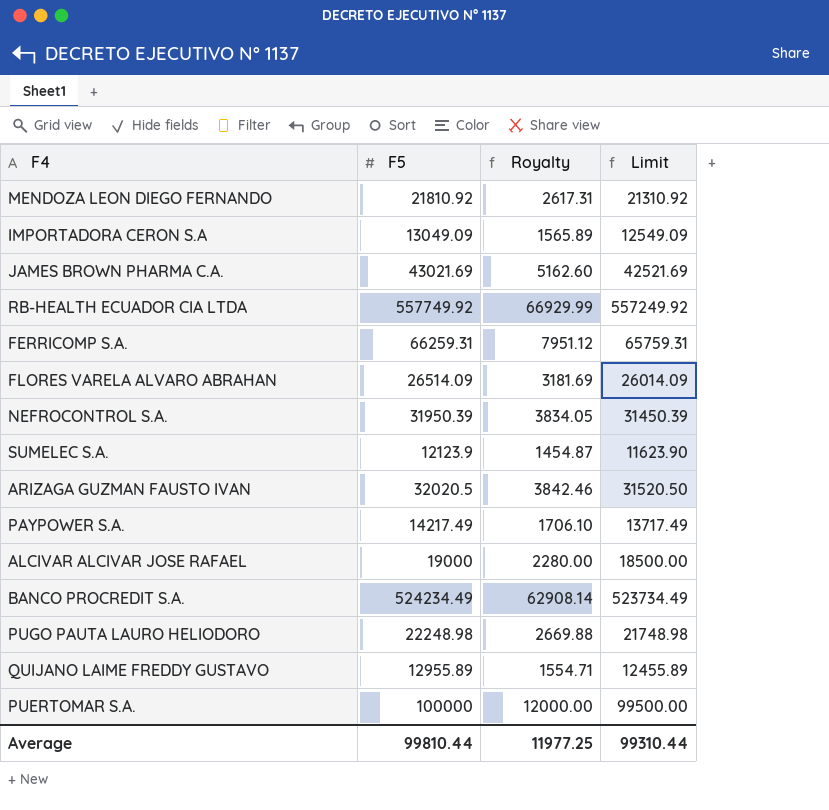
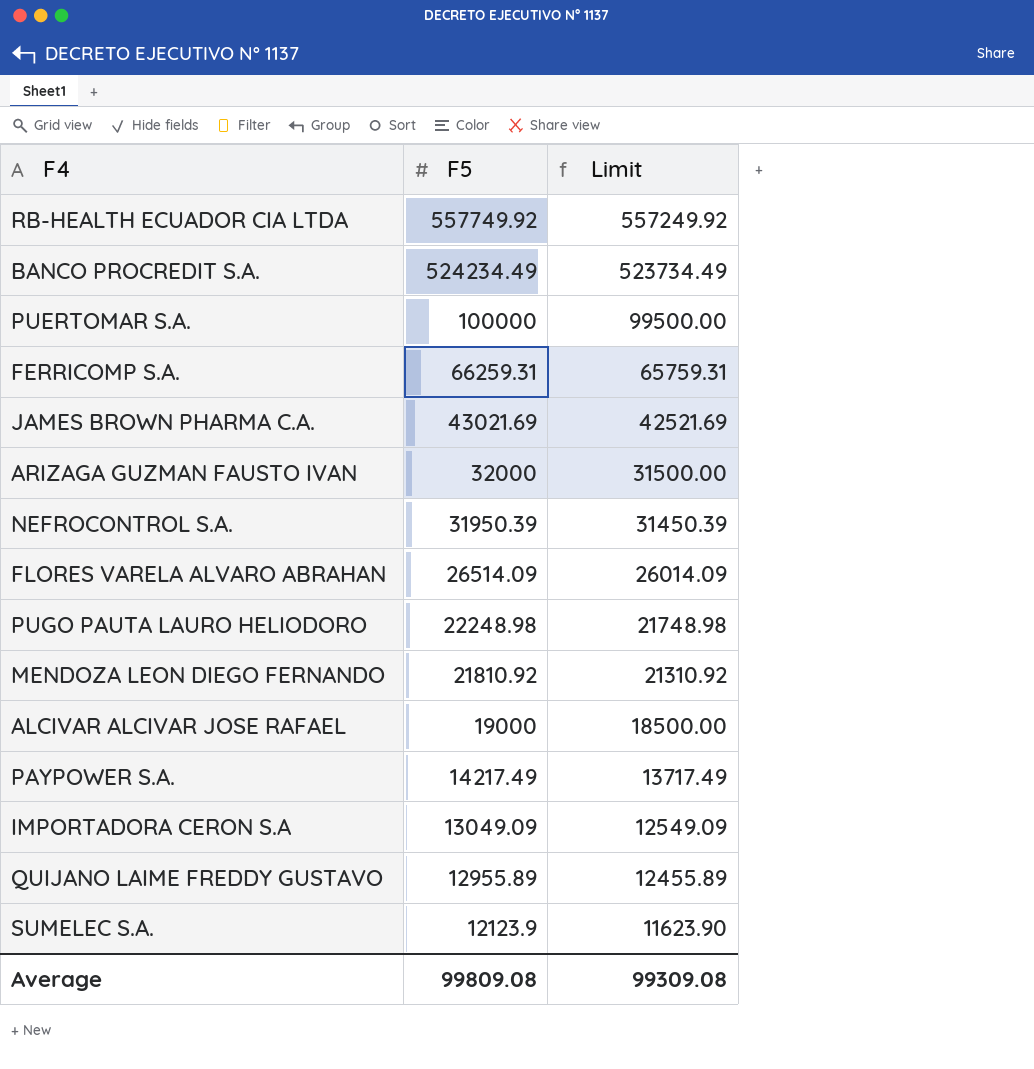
row order: none -> F5 descending
column Royalty | formula: [F5] * 0.12 -> none
ARIZAGA GUZMAN FAUSTO IVAN | F5: 32020.5 -> 32000
ARIZAGA GUZMAN FAUSTO IVAN | Limit: 31520.50 -> 31500.00
Average | F5: 99810.44 -> 99809.08
Average | Limit: 99310.44 -> 99309.08

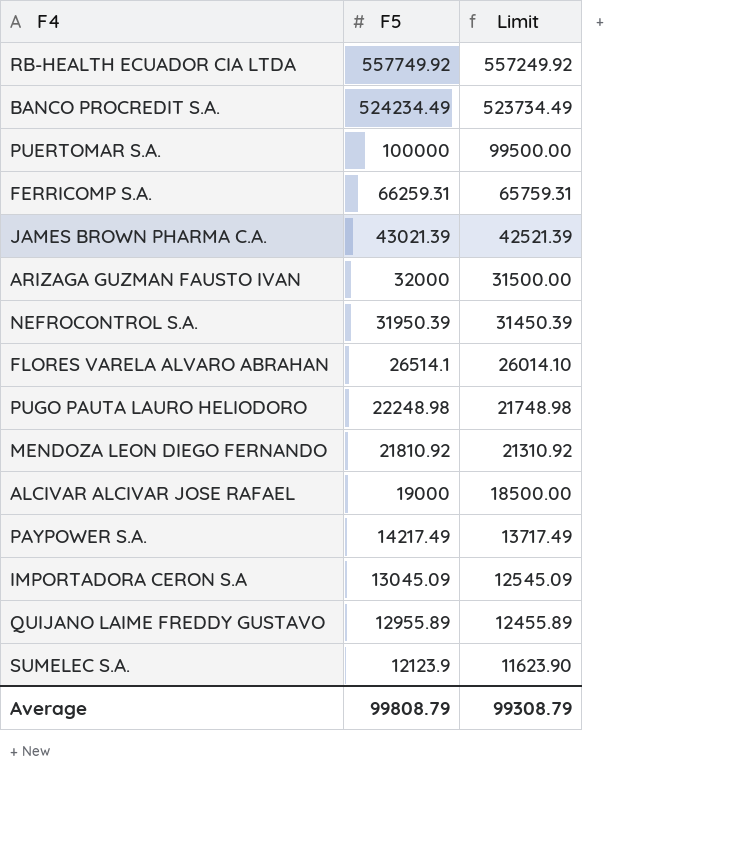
JAMES BROWN PHARMA C.A. | F5: 43021.69 -> 43021.39
JAMES BROWN PHARMA C.A. | Limit: 42521.69 -> 42521.39
FLORES VARELA ALVARO ABRAHAN | F5: 26514.09 -> 26514.1
FLORES VARELA ALVARO ABRAHAN | Limit: 26014.09 -> 26014.10
IMPORTADORA CERON S.A | F5: 13049.09 -> 13045.09
IMPORTADORA CERON S.A | Limit: 12549.09 -> 12545.09
Average | F5: 99809.08 -> 99808.79
Average | Limit: 99309.08 -> 99308.79

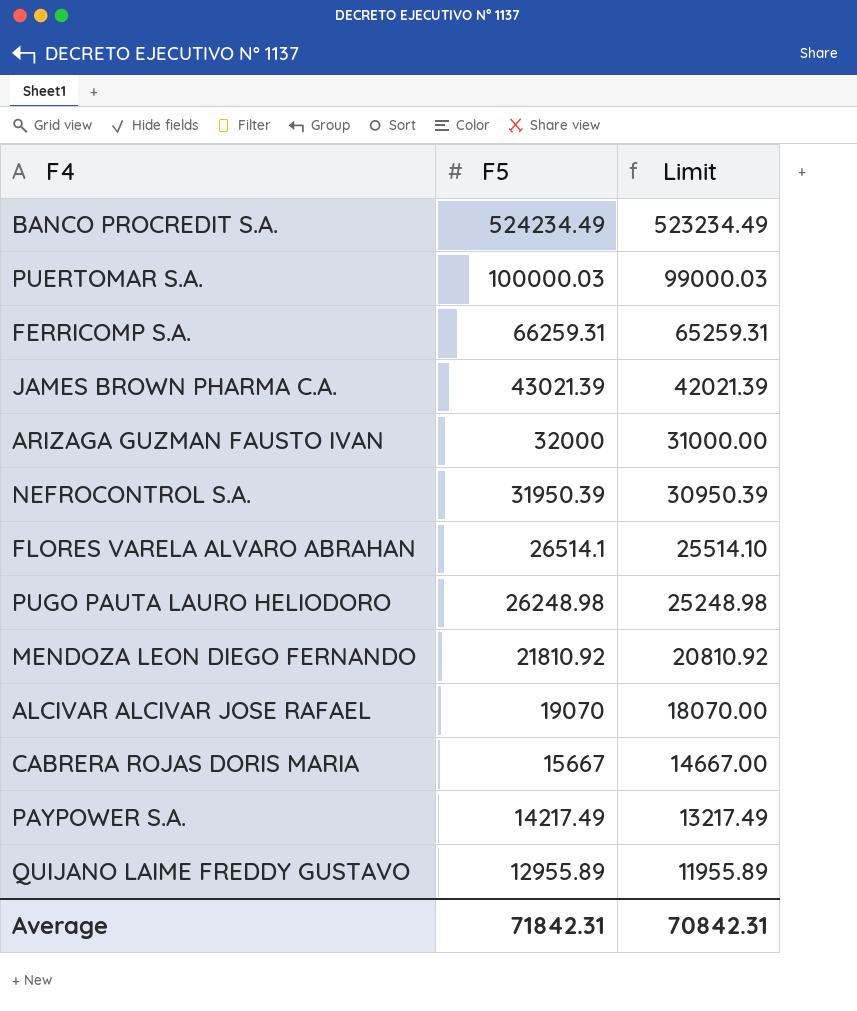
column Limit | formula: [F5] - 500 -> [F5] - 1000
row RB-HEALTH ECUADOR CIA LTDA: 557749.92 | 557249.92 -> none
row IMPORTADORA CERON S.A: 13045.09 | 12545.09 -> none
row SUMELEC S.A.: 12123.9 | 11623.90 -> none
PUERTOMAR S.A. | F5: 100000 -> 100000.03
PUGO PAUTA LAURO HELIODORO | F5: 22248.98 -> 26248.98
ALCIVAR ALCIVAR JOSE RAFAEL | F5: 19000 -> 19070
row CABRERA ROJAS DORIS MARIA: none -> 15667 | 14667.00
Average | F5: 99808.79 -> 71842.31
Average | Limit: 99308.79 -> 70842.31

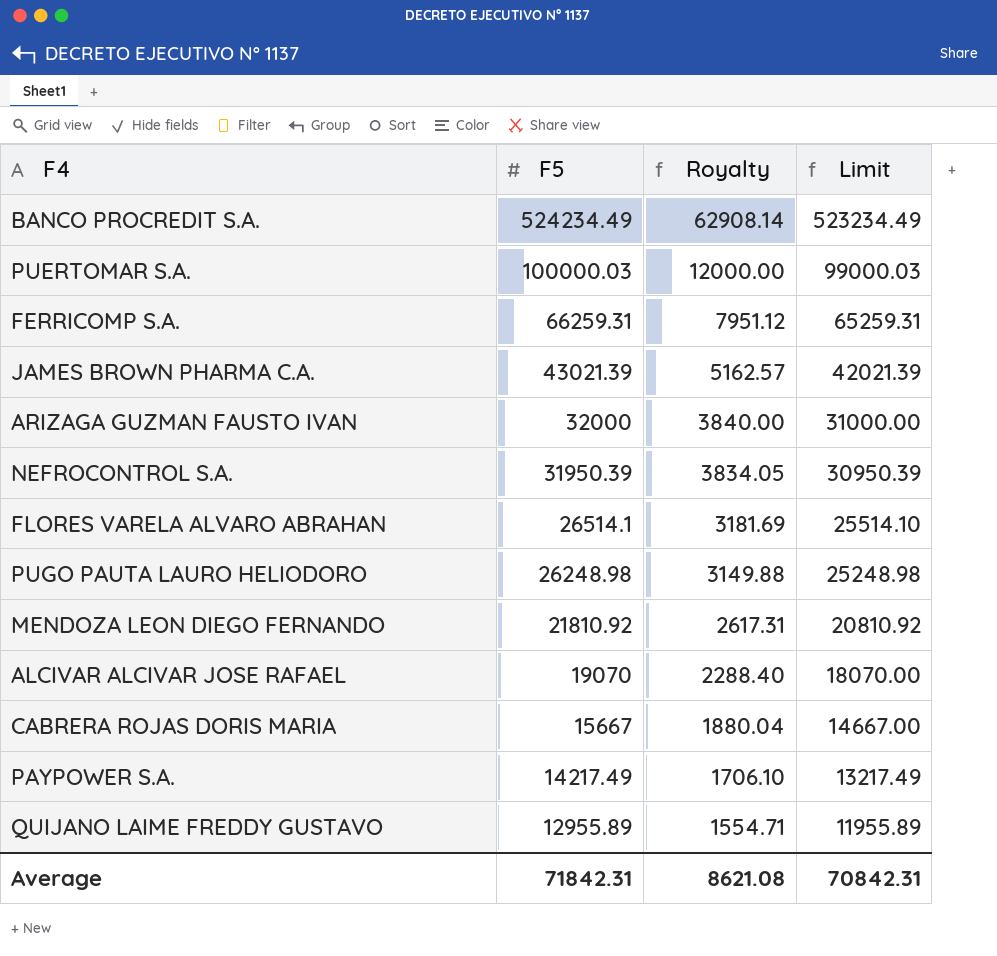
column Royalty | formula: none -> [F5] * 0.12

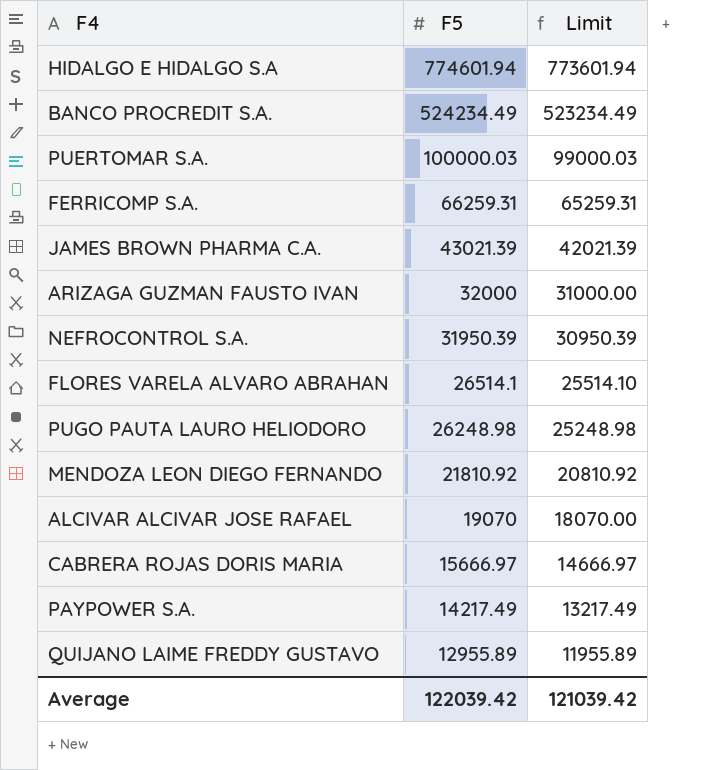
column Royalty | formula: [F5] * 0.12 -> none
row HIDALGO E HIDALGO S.A: none -> 774601.94 | 773601.94
CABRERA ROJAS DORIS MARIA | F5: 15667 -> 15666.97
CABRERA ROJAS DORIS MARIA | Limit: 14667.00 -> 14666.97
Average | F5: 71842.31 -> 122039.42
Average | Limit: 70842.31 -> 121039.42

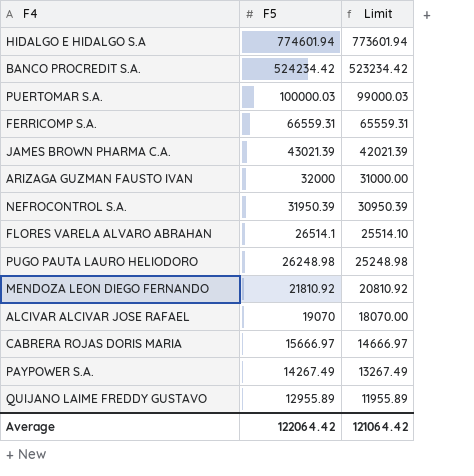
BANCO PROCREDIT S.A. | F5: 524234.49 -> 524234.42
BANCO PROCREDIT S.A. | Limit: 523234.49 -> 523234.42
FERRICOMP S.A. | F5: 66259.31 -> 66559.31
FERRICOMP S.A. | Limit: 65259.31 -> 65559.31
PAYPOWER S.A. | F5: 14217.49 -> 14267.49
PAYPOWER S.A. | Limit: 13217.49 -> 13267.49
Average | F5: 122039.42 -> 122064.42
Average | Limit: 121039.42 -> 121064.42

